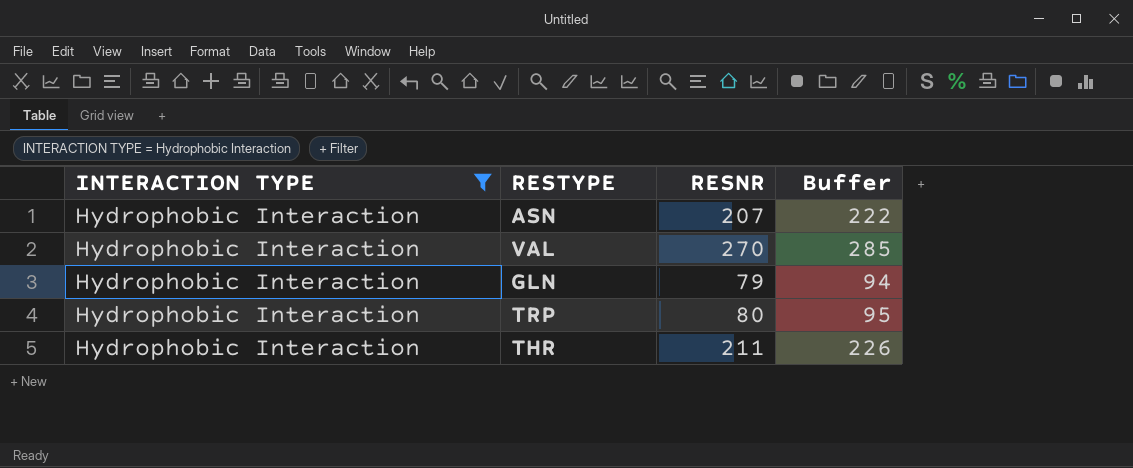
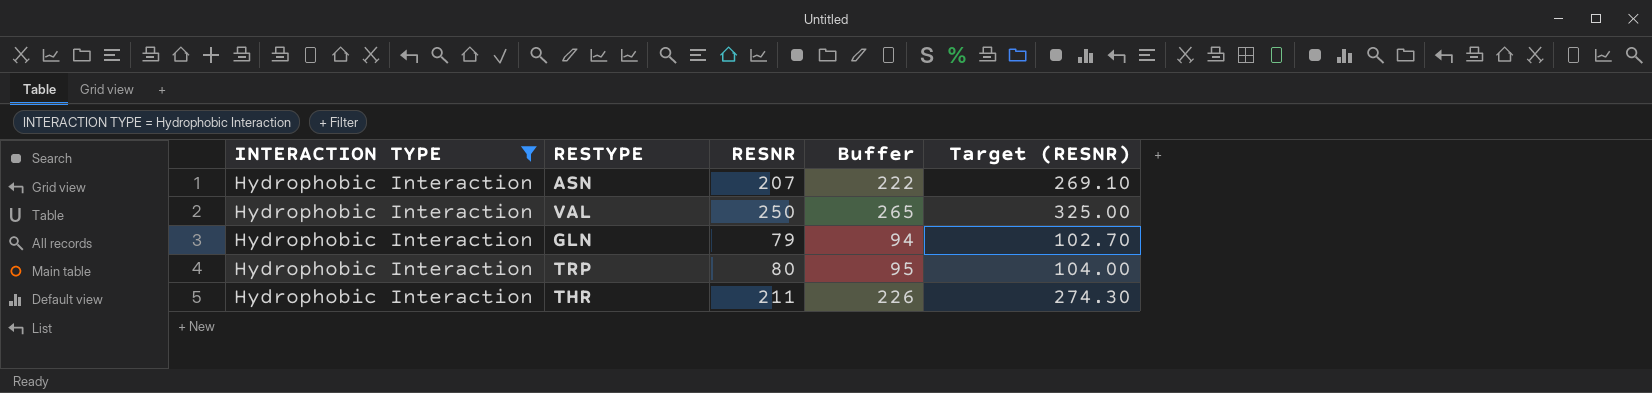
column Target (RESNR) | formula: none -> [RESNR] * 1.3
VAL | RESNR: 270 -> 250
VAL | Buffer: 285 -> 265

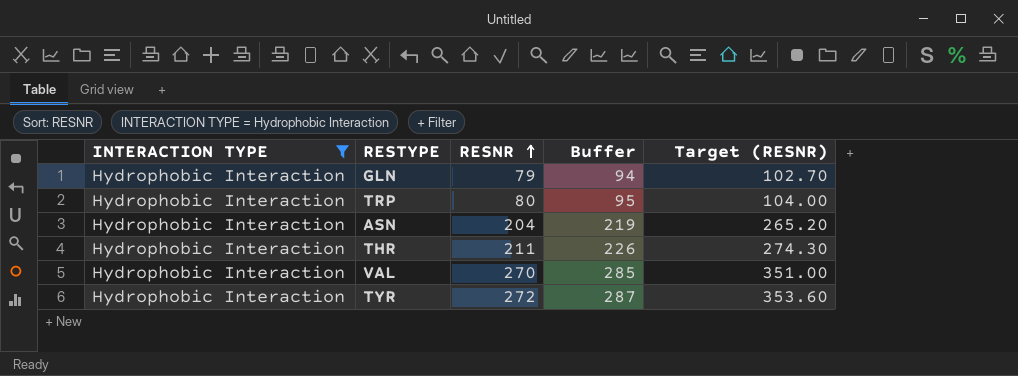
row order: none -> RESNR ascending
ASN | RESNR: 207 -> 204
ASN | Buffer: 222 -> 219
ASN | Target (RESNR): 269.10 -> 265.20
VAL | RESNR: 250 -> 270
VAL | Buffer: 265 -> 285
VAL | Target (RESNR): 325.00 -> 351.00
row TYR: none -> Hydrophobic Interaction | 272 | 287 | 353.60

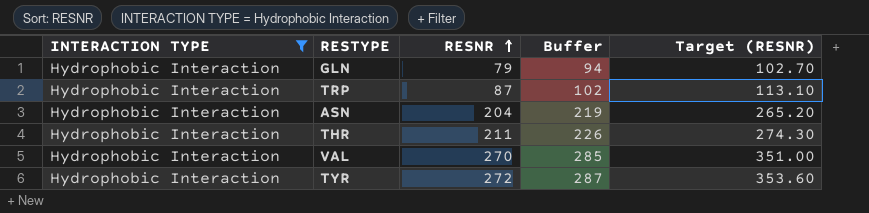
TRP | RESNR: 80 -> 87
TRP | Buffer: 95 -> 102
TRP | Target (RESNR): 104.00 -> 113.10

